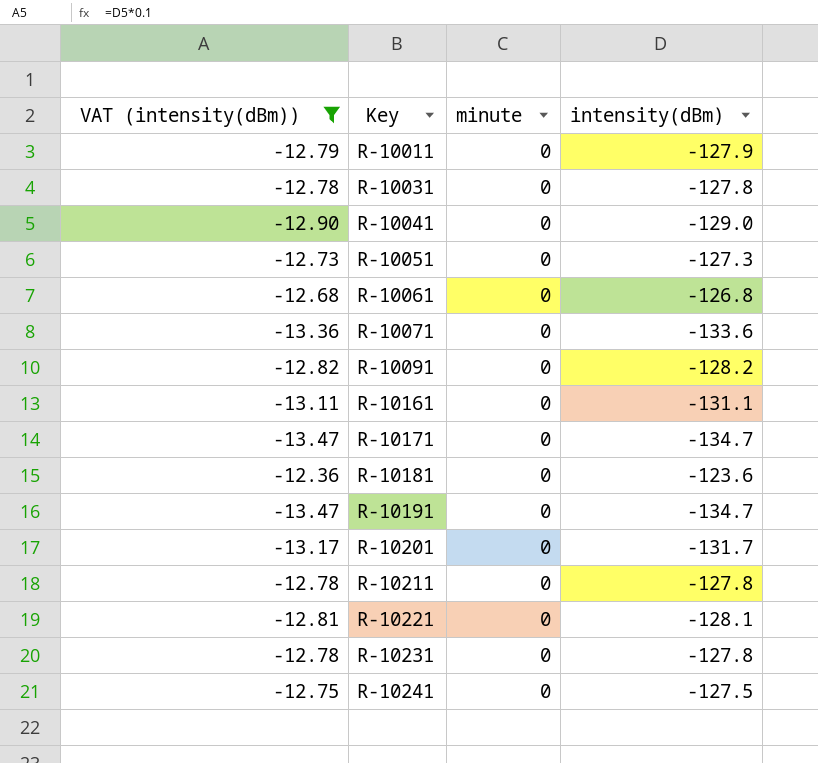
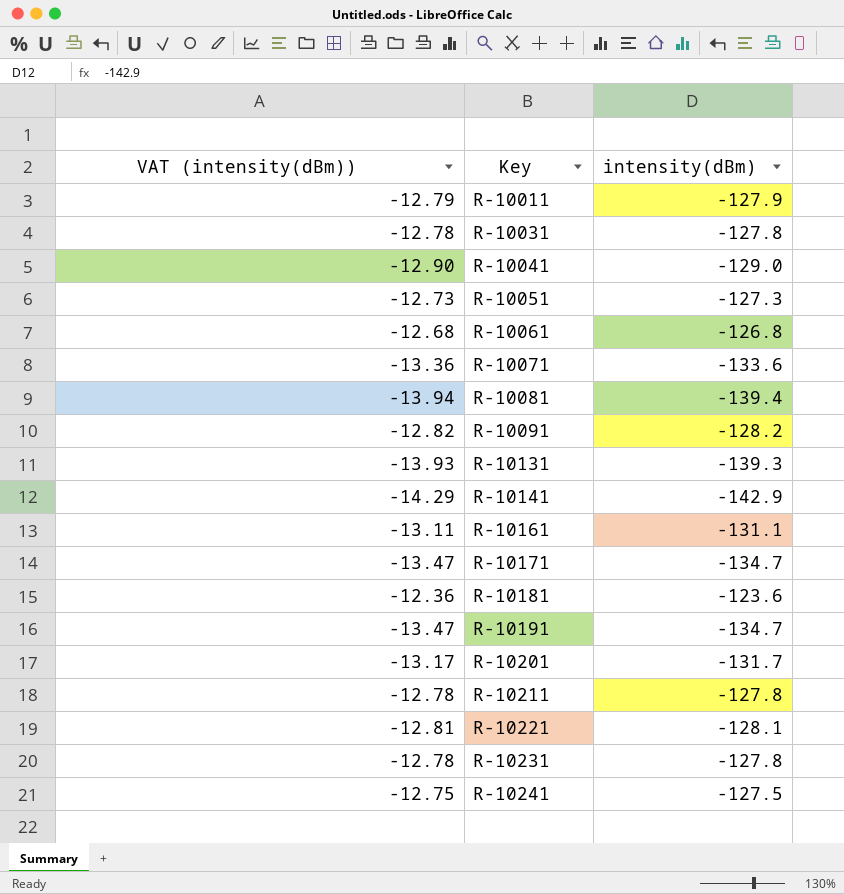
filter: VAT (intensity(dBm)) >= -13.47 -> none
column minute | position: 3 -> none

